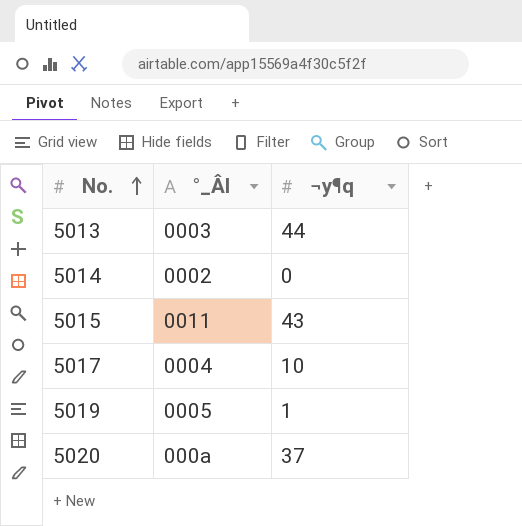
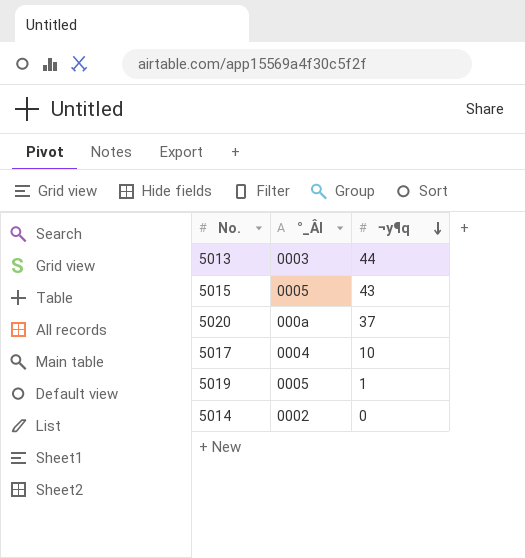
row order: No. ascending -> ¬y¶q descending
5015 | °_ÂI: 0011 -> 0005

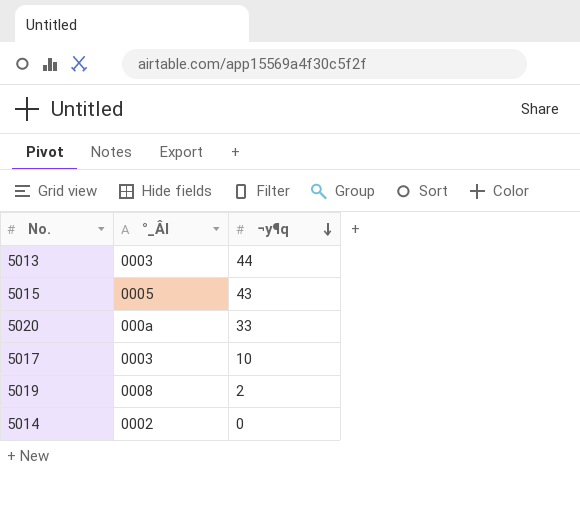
5020 | ¬y¶q: 37 -> 33
5017 | °_ÂI: 0004 -> 0003
5019 | °_ÂI: 0005 -> 0008
5019 | ¬y¶q: 1 -> 2

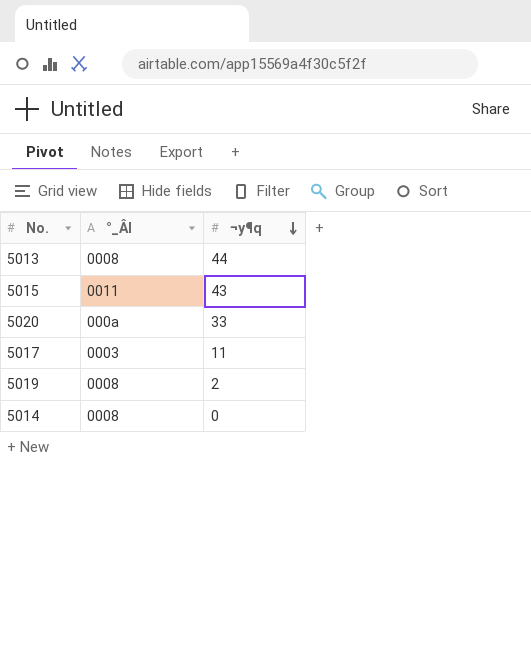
5013 | °_ÂI: 0003 -> 0008
5015 | °_ÂI: 0005 -> 0011
5017 | ¬y¶q: 10 -> 11
5014 | °_ÂI: 0002 -> 0008

